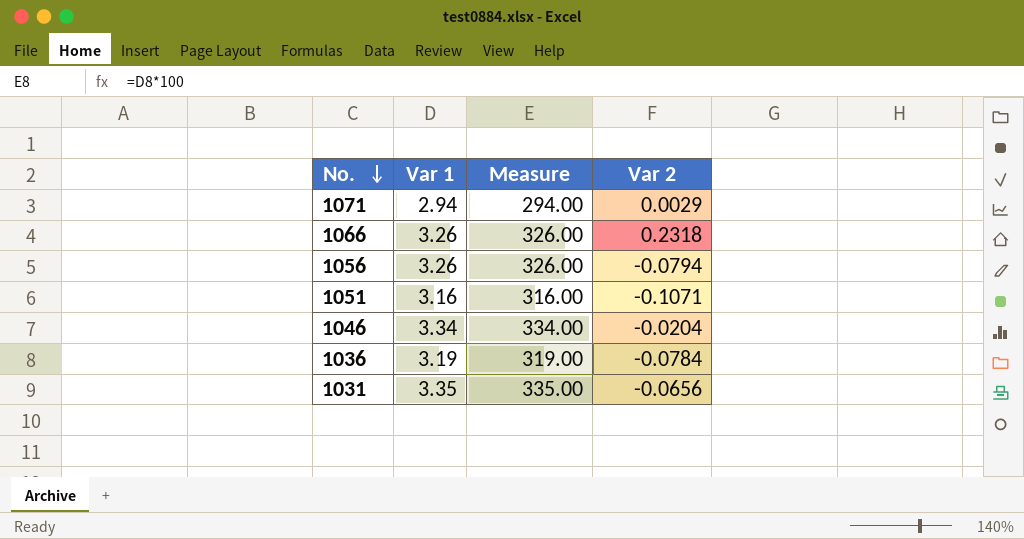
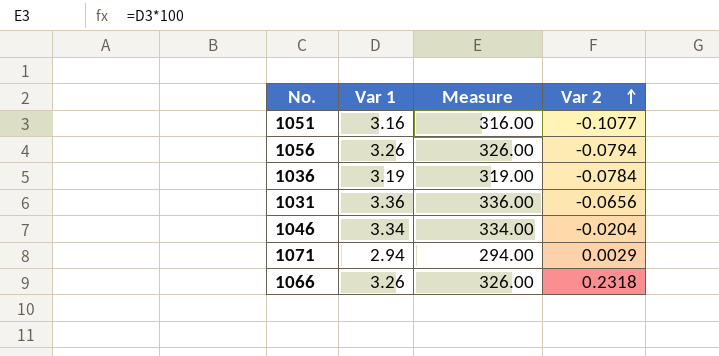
row order: No. descending -> Var 2 ascending
1051 | Var 2: -0.1071 -> -0.1077
1031 | Var 1: 3.35 -> 3.36
1031 | Measure: 335.00 -> 336.00

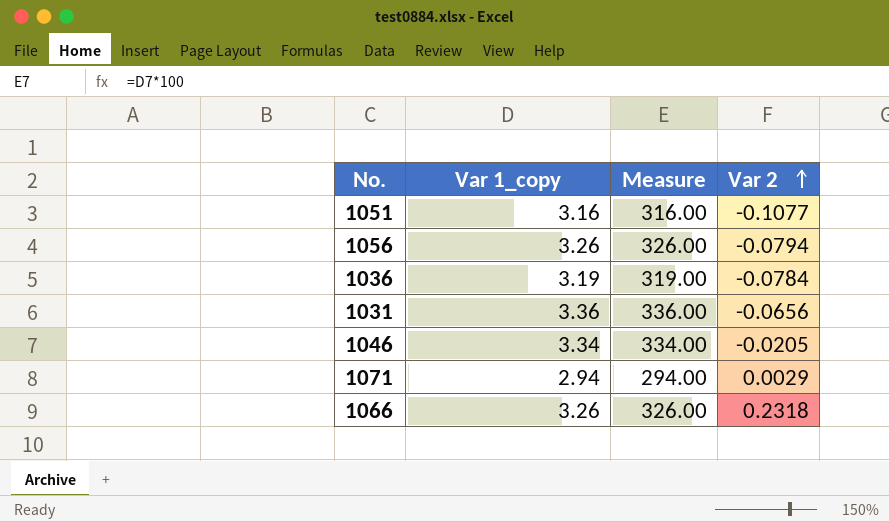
column name: Var 1 -> Var 1_copy
1046 | Var 2: -0.0204 -> -0.0205

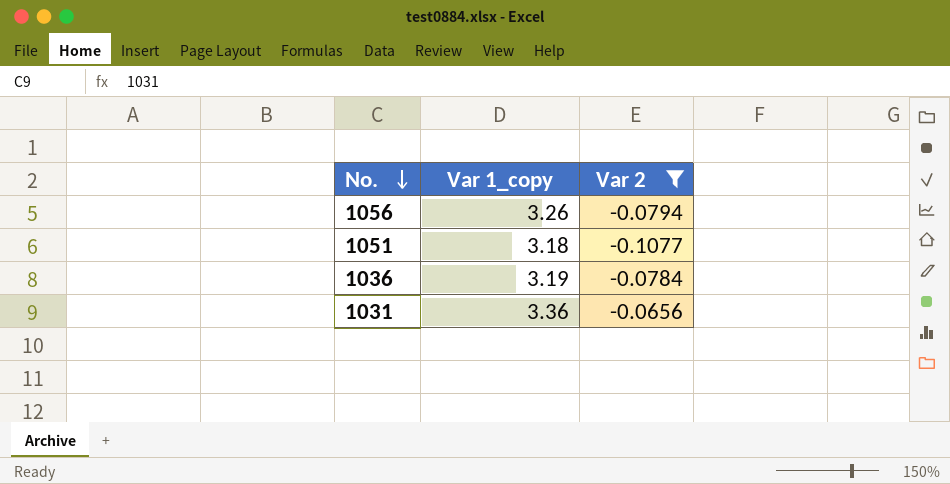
filter: none -> Var 2 <= -0.0656
row order: Var 2 ascending -> No. descending
column Measure | formula: [Var 1_copy] * 100 -> none
1051 | Var 1_copy: 3.16 -> 3.18

